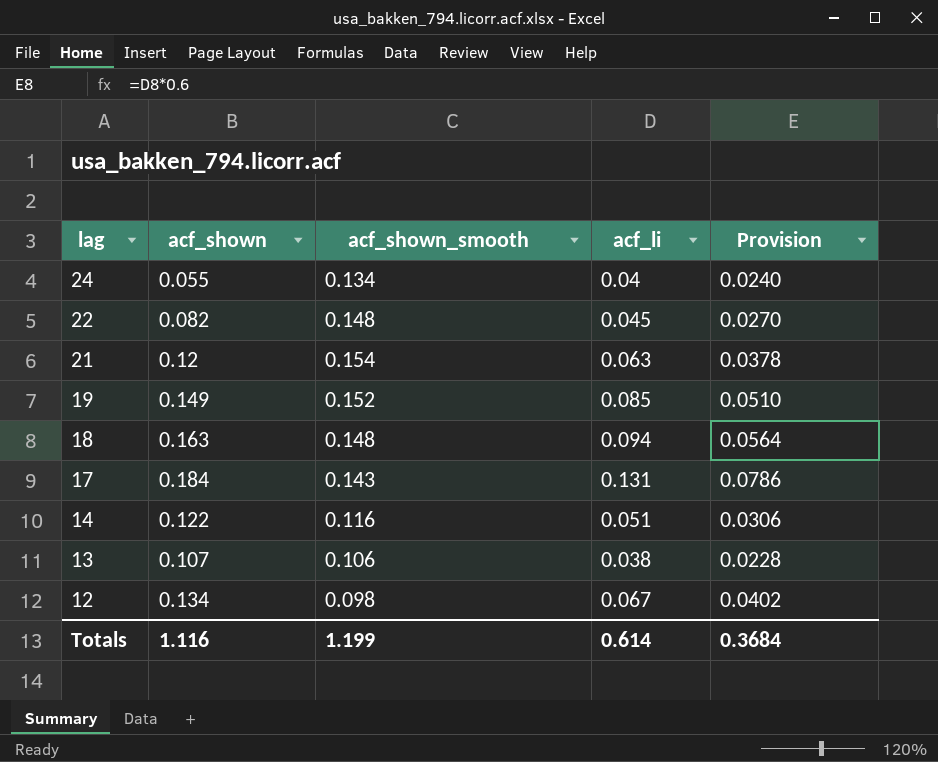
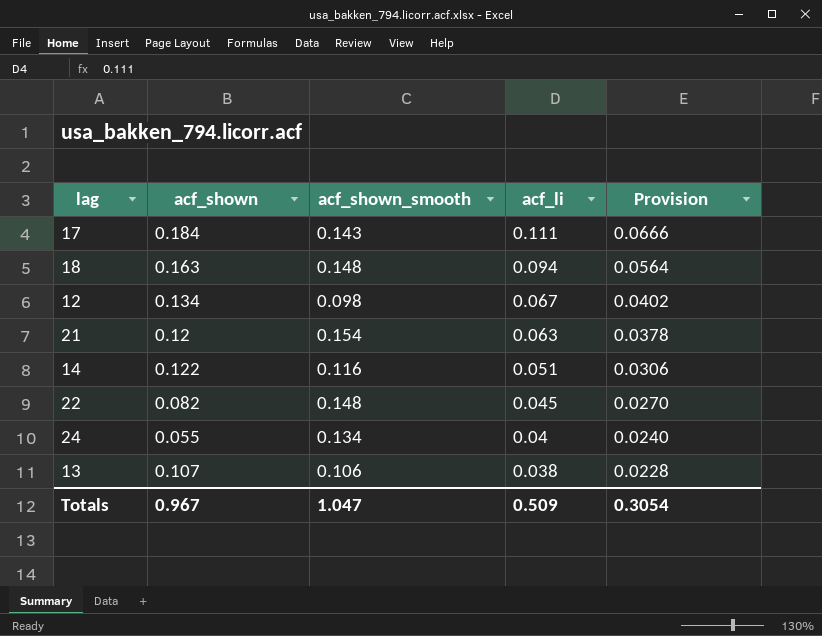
row order: lag descending -> acf_li descending
row 19: 0.149 | 0.152 | 0.085 | 0.0510 -> none
17 | acf_li: 0.131 -> 0.111
17 | Provision: 0.0786 -> 0.0666
Totals | acf_shown: 1.116 -> 0.967
Totals | acf_shown_smooth: 1.199 -> 1.047
Totals | acf_li: 0.614 -> 0.509
Totals | Provision: 0.3684 -> 0.3054

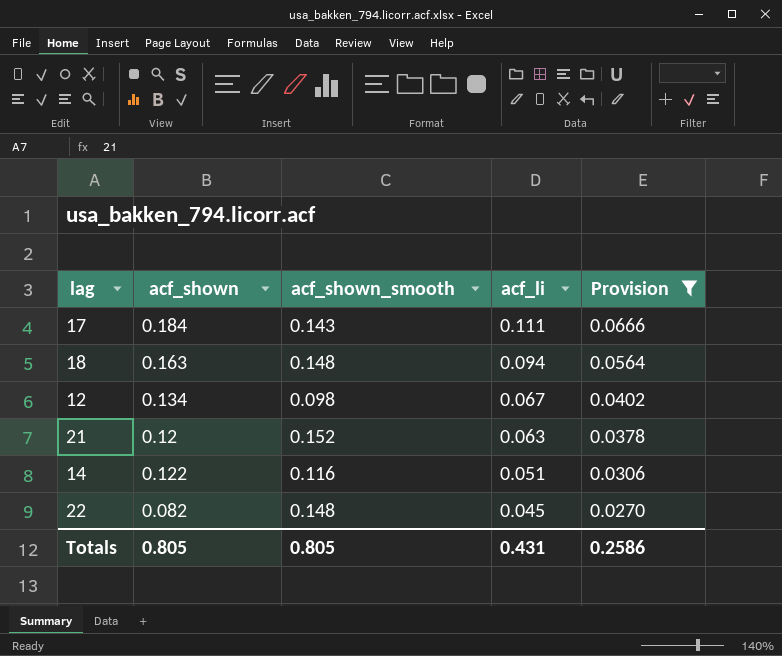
filter: none -> Provision >= 0.0270
21 | acf_shown_smooth: 0.154 -> 0.152
Totals | acf_shown: 0.967 -> 0.805
Totals | acf_shown_smooth: 1.047 -> 0.805
Totals | acf_li: 0.509 -> 0.431
Totals | Provision: 0.3054 -> 0.2586

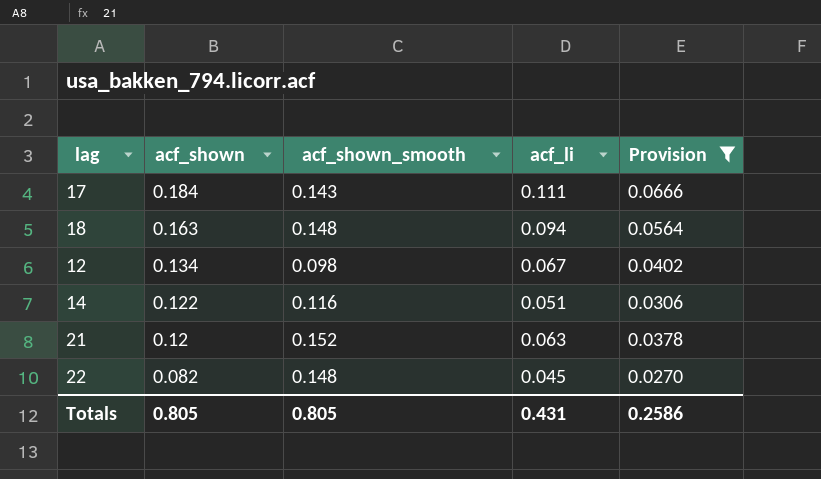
row order: acf_li descending -> acf_shown descending

